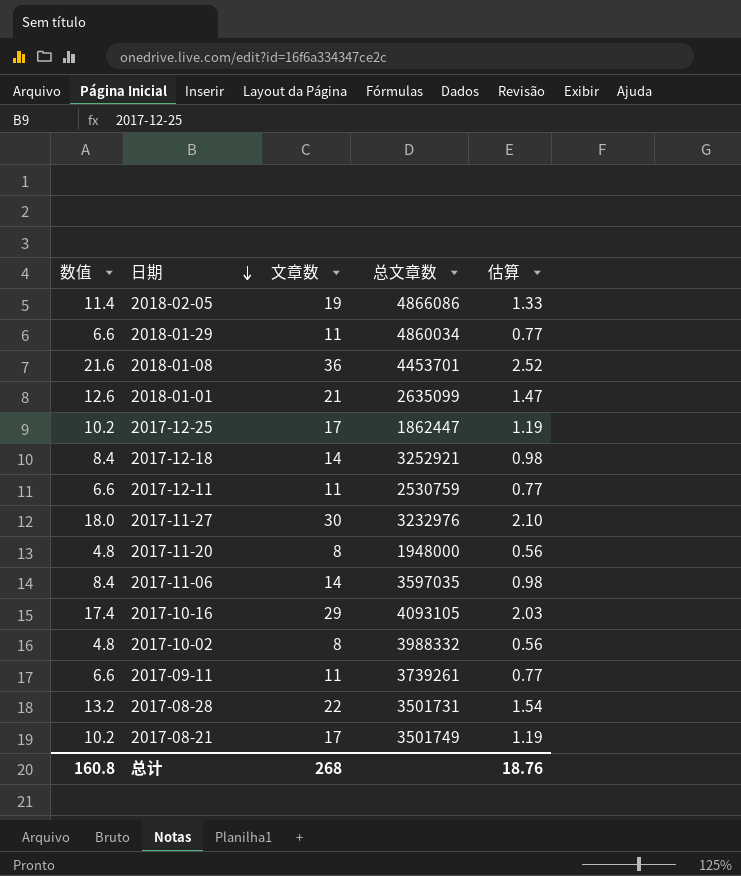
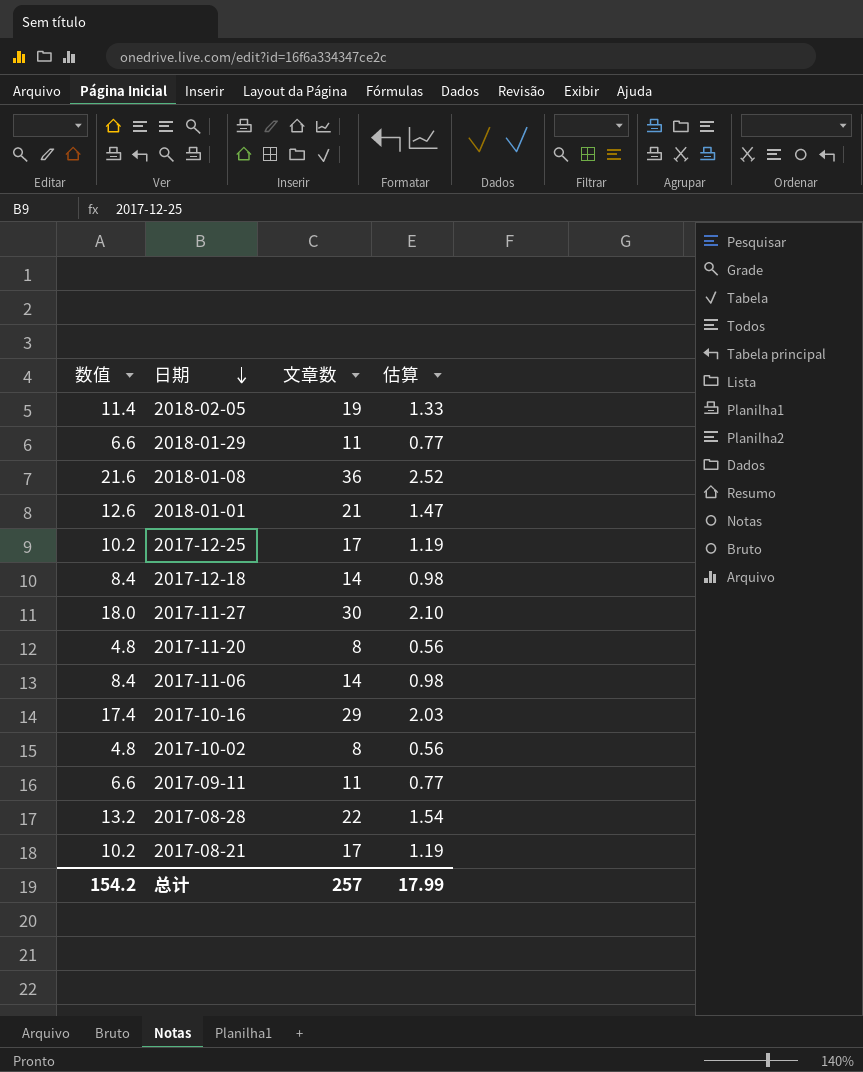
column 总文章数 | position: 4 -> none
row 2017-12-11: 6.6 | 11 | 2530759 | 0.77 -> none
总计 | 数值: 160.8 -> 154.2
总计 | 文章数: 268 -> 257
总计 | 估算: 18.76 -> 17.99

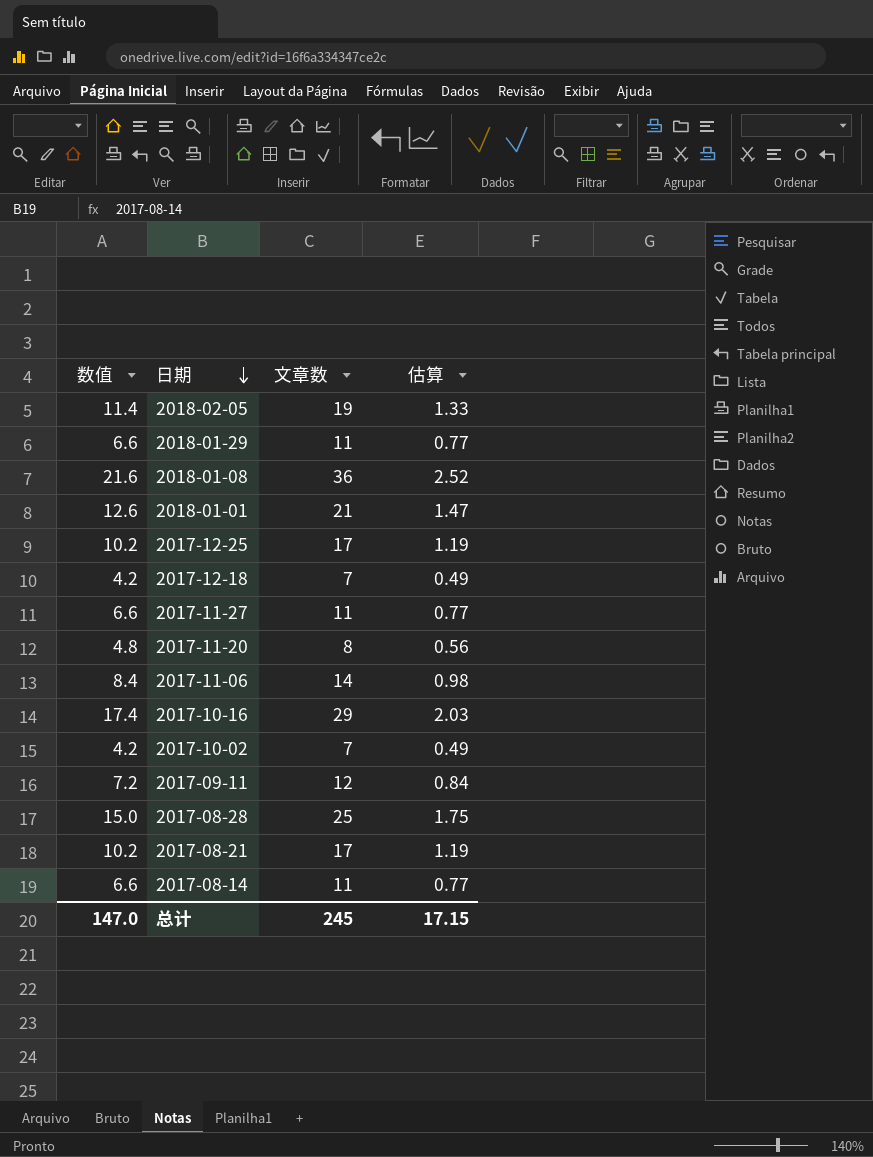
2017-12-18 | 数值: 8.4 -> 4.2
2017-12-18 | 文章数: 14 -> 7
2017-12-18 | 估算: 0.98 -> 0.49
2017-11-27 | 数值: 18.0 -> 6.6
2017-11-27 | 文章数: 30 -> 11
2017-11-27 | 估算: 2.10 -> 0.77
2017-10-02 | 数值: 4.8 -> 4.2
2017-10-02 | 文章数: 8 -> 7
2017-10-02 | 估算: 0.56 -> 0.49
2017-09-11 | 数值: 6.6 -> 7.2
2017-09-11 | 文章数: 11 -> 12
2017-09-11 | 估算: 0.77 -> 0.84
2017-08-28 | 数值: 13.2 -> 15.0
2017-08-28 | 文章数: 22 -> 25
2017-08-28 | 估算: 1.54 -> 1.75
row 2017-08-14: none -> 6.6 | 11 | 0.77
总计 | 数值: 154.2 -> 147.0
总计 | 文章数: 257 -> 245
总计 | 估算: 17.99 -> 17.15

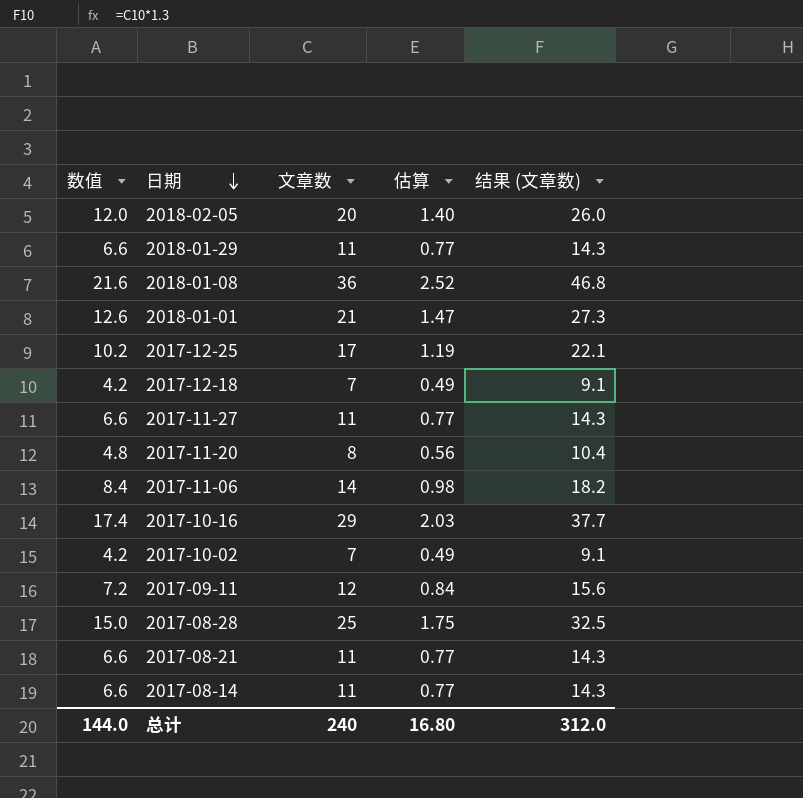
column 结果 (文章数) | formula: none -> [文章数] * 1.3
2018-02-05 | 数值: 11.4 -> 12.0
2018-02-05 | 文章数: 19 -> 20
2018-02-05 | 估算: 1.33 -> 1.40
2017-08-21 | 数值: 10.2 -> 6.6
2017-08-21 | 文章数: 17 -> 11
2017-08-21 | 估算: 1.19 -> 0.77
总计 | 数值: 147.0 -> 144.0
总计 | 文章数: 245 -> 240
总计 | 估算: 17.15 -> 16.80

